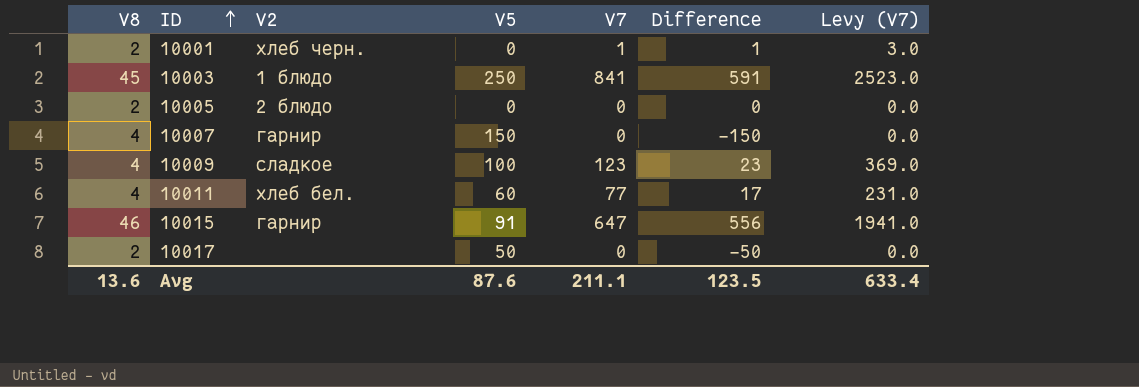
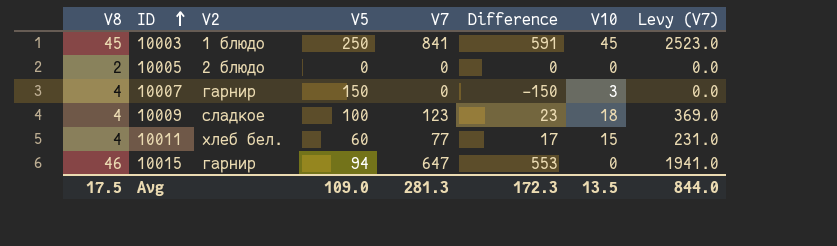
column V10 | position: none -> 7
row 10001: 2 | хлеб черн. | 0 | 1 | 1 | 3.0 -> none
row 10017: 2 | none | 50 | 0 | -50 | 0.0 -> none
10015 | V5: 91 -> 94
10015 | Difference: 556 -> 553
Avg | V8: 13.6 -> 17.5
Avg | V5: 87.6 -> 109.0
Avg | V7: 211.1 -> 281.3
Avg | Difference: 123.5 -> 172.3
Avg | Levy (V7): 633.4 -> 844.0

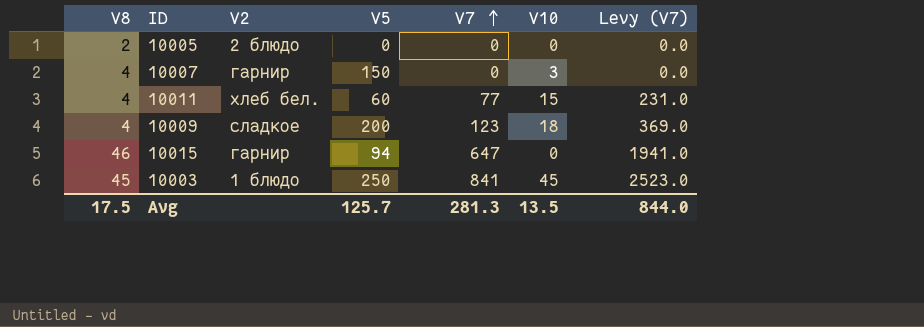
row order: ID ascending -> V7 ascending
column Difference | formula: [V7] - [V5] -> none
10009 | V5: 100 -> 200
Avg | V5: 109.0 -> 125.7

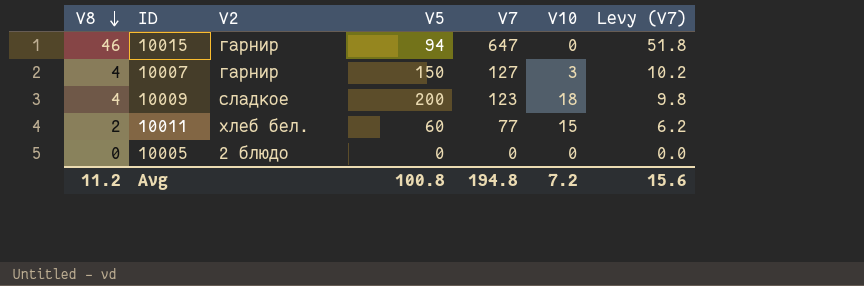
row order: V7 ascending -> V8 descending
column Levy (V7) | formula: [V7] * 3 -> [V7] * 0.08
row 10003: 45 | 1 блюдо | 250 | 841 | 45 | 2523.0 -> none
10007 | V7: 0 -> 127
10011 | V8: 4 -> 2
10005 | V8: 2 -> 0
Avg | V8: 17.5 -> 11.2
Avg | V5: 125.7 -> 100.8
Avg | V7: 281.3 -> 194.8
Avg | V10: 13.5 -> 7.2
Avg | Levy (V7): 844.0 -> 15.6

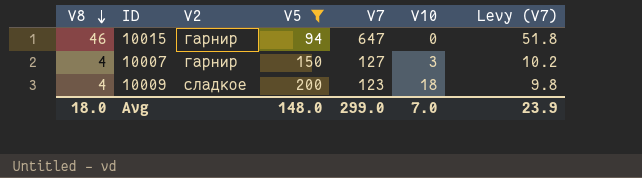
filter: none -> V5 >= 94
Avg | V8: 11.2 -> 18.0
Avg | V5: 100.8 -> 148.0
Avg | V7: 194.8 -> 299.0
Avg | V10: 7.2 -> 7.0
Avg | Levy (V7): 15.6 -> 23.9

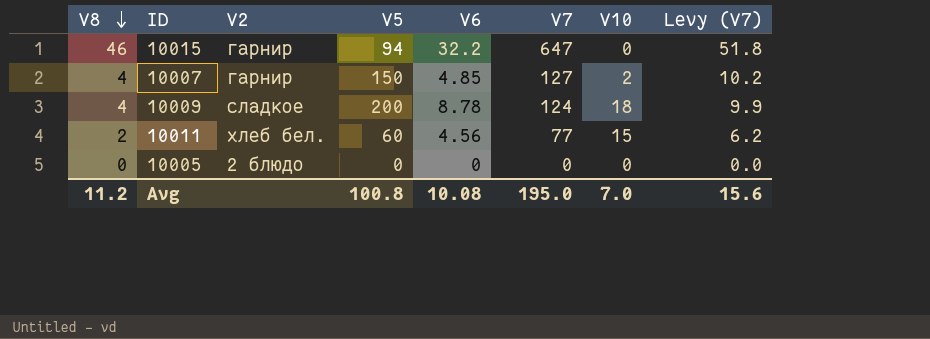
filter: V5 >= 94 -> none
column V6 | position: none -> 5
10007 | V10: 3 -> 2
10009 | V7: 123 -> 124
10009 | Levy (V7): 9.8 -> 9.9
Avg | V8: 18.0 -> 11.2
Avg | V5: 148.0 -> 100.8
Avg | V7: 299.0 -> 195.0
Avg | Levy (V7): 23.9 -> 15.6

